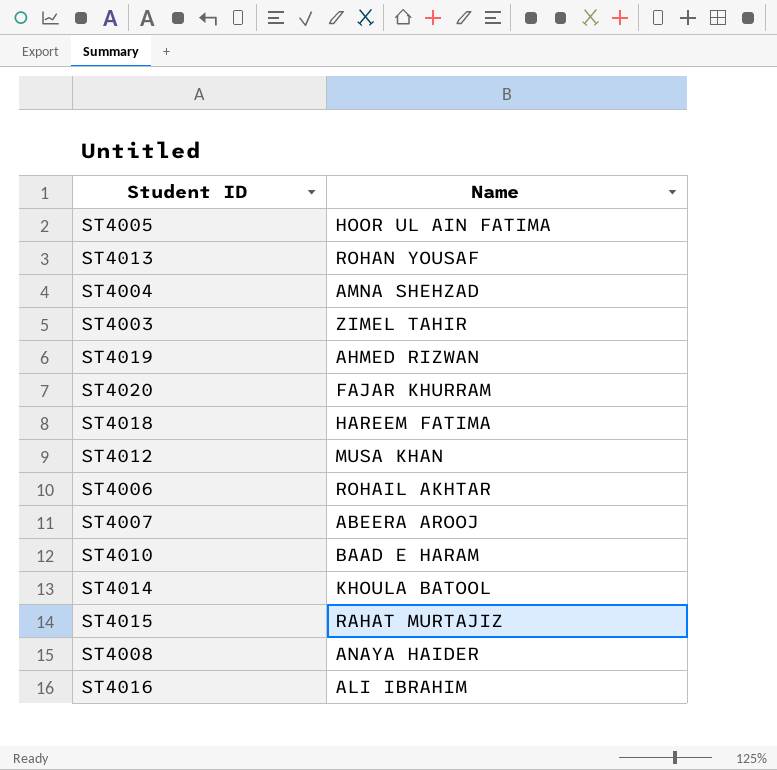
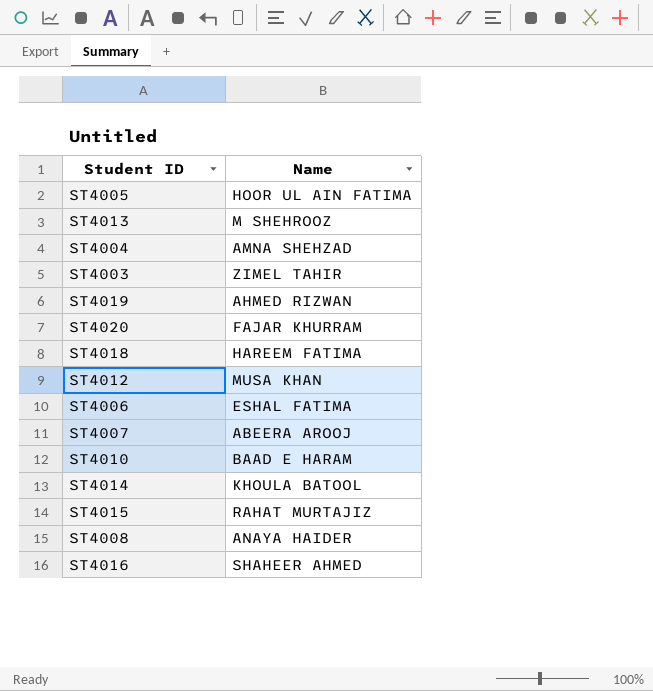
ST4013 | Name: ROHAN YOUSAF -> M SHEHROOZ
ST4006 | Name: ROHAIL AKHTAR -> ESHAL FATIMA
ST4016 | Name: ALI IBRAHIM -> SHAHEER AHMED

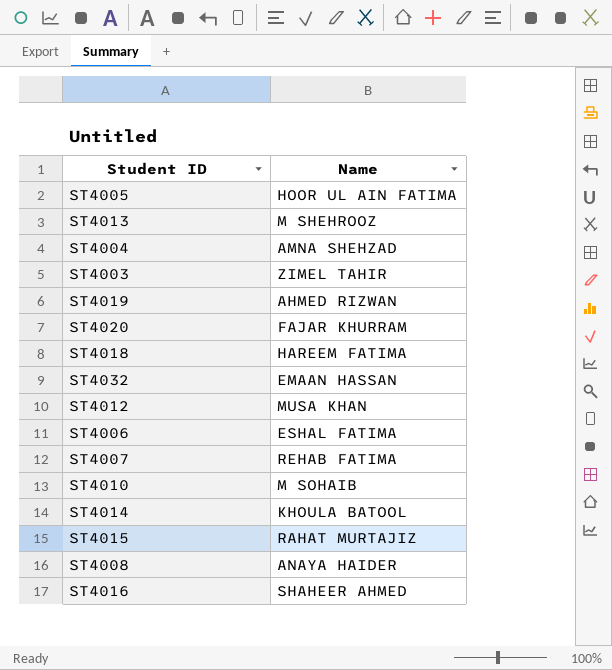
row ST4032: none -> EMAAN HASSAN
ST4007 | Name: ABEERA AROOJ -> REHAB FATIMA
ST4010 | Name: BAAD E HARAM -> M SOHAIB

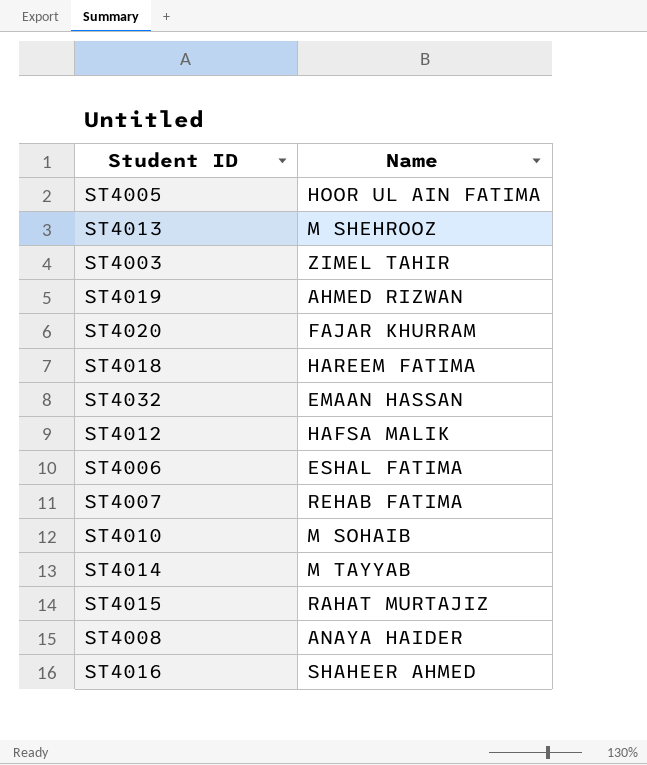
row ST4004: AMNA SHEHZAD -> none
ST4012 | Name: MUSA KHAN -> HAFSA MALIK
ST4014 | Name: KHOULA BATOOL -> M TAYYAB

